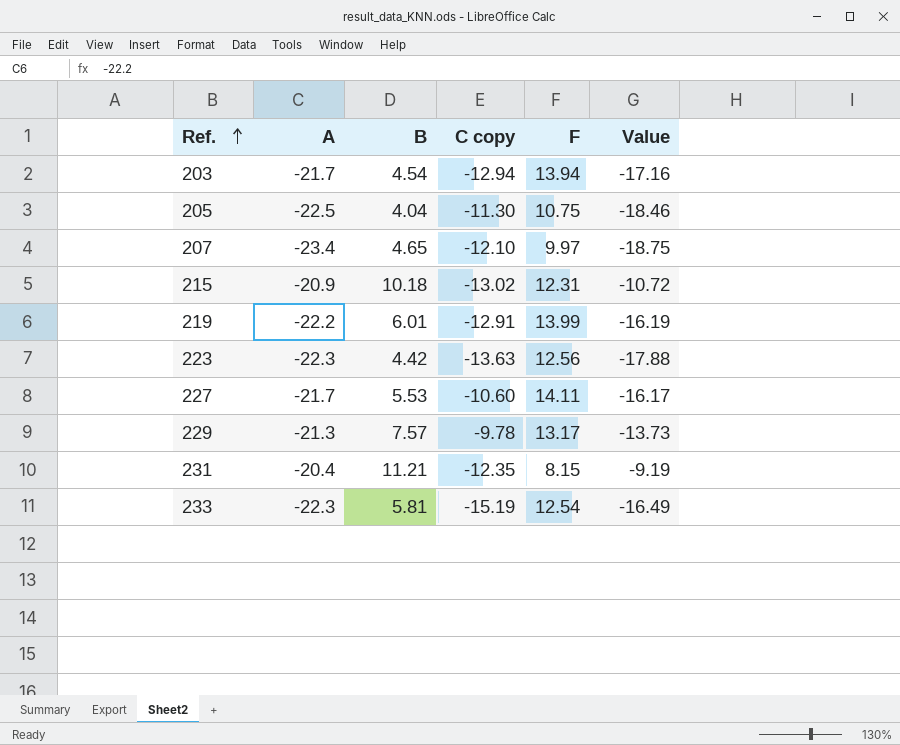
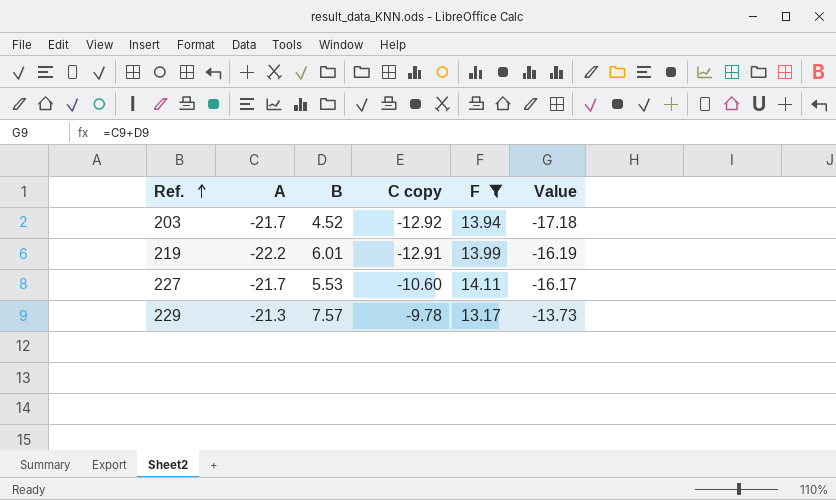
filter: none -> F >= 13.17
203 | B: 4.54 -> 4.52
203 | C copy: -12.94 -> -12.92
203 | Value: -17.16 -> -17.18

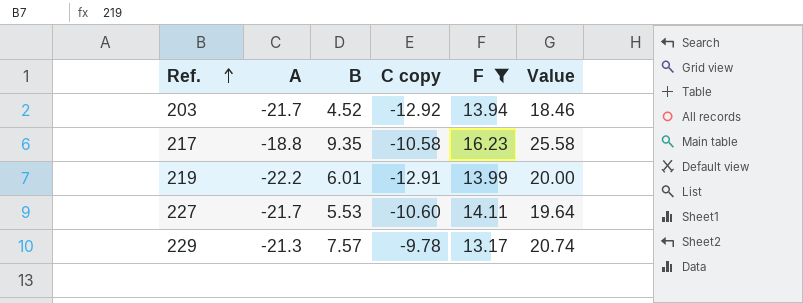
column Value | formula: [A] + [B] -> [B] + [F]
row 217: none -> -18.8 | 9.35 | -10.58 | 16.23 | 25.58

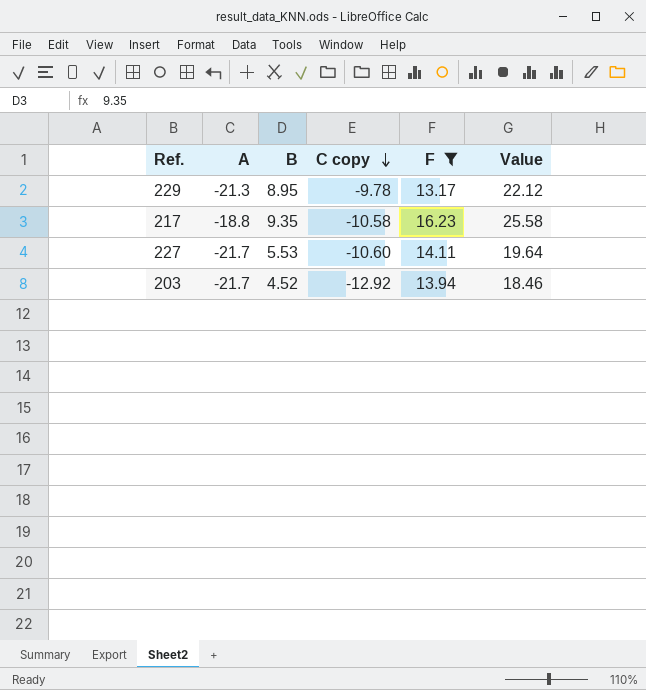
row order: Ref. ascending -> C copy descending
row 219: -22.2 | 6.01 | -12.91 | 13.99 | 20.00 -> none
229 | B: 7.57 -> 8.95
229 | Value: 20.74 -> 22.12

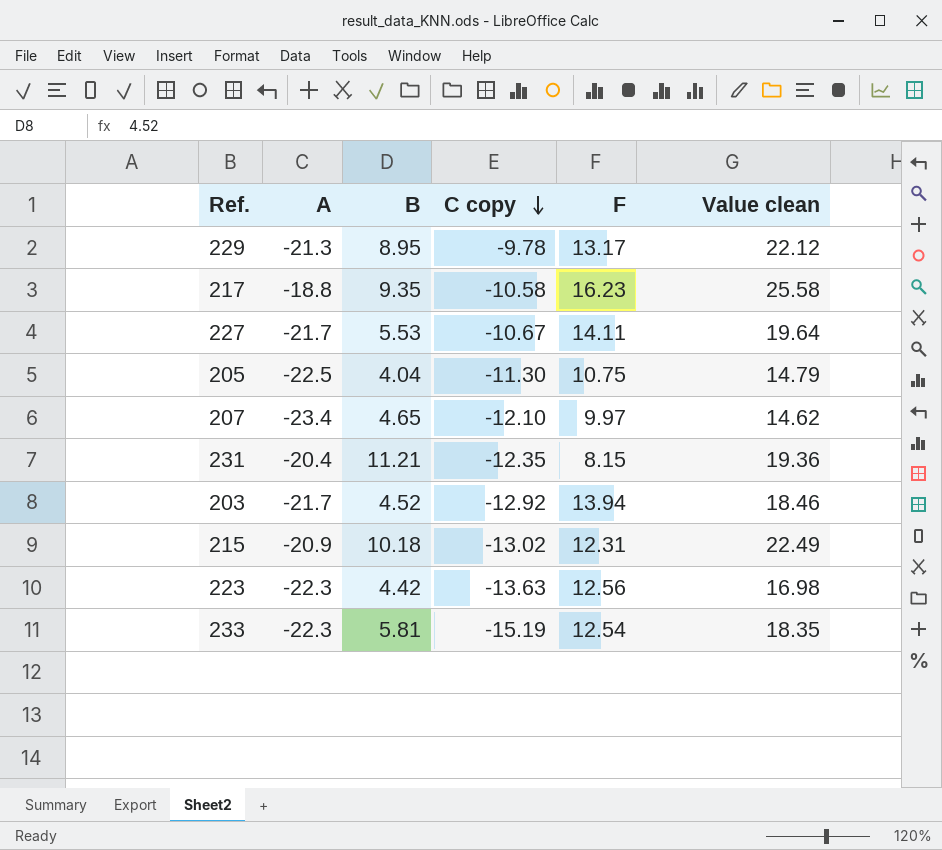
filter: F >= 13.17 -> none
column name: Value -> Value clean
227 | C copy: -10.60 -> -10.67

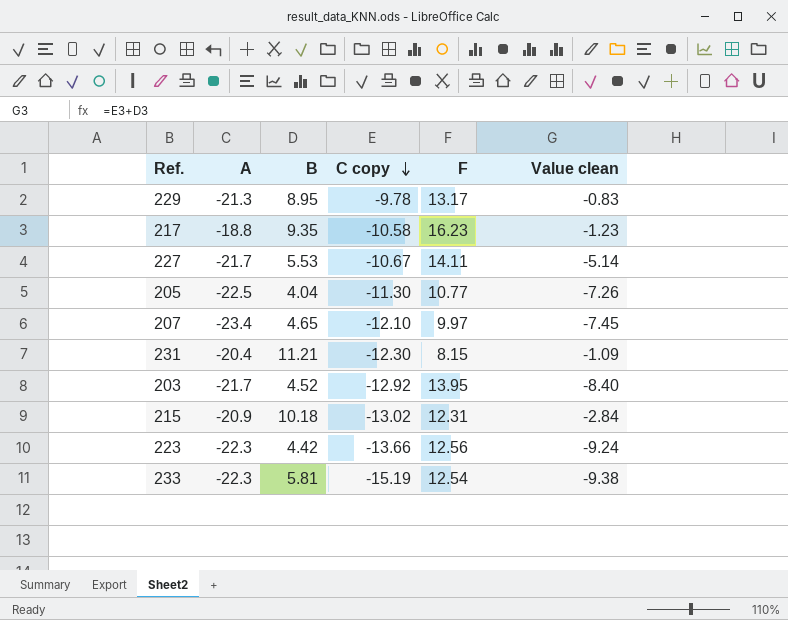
column Value clean | formula: [B] + [F] -> [B] + [C copy]
205 | F: 10.75 -> 10.77
231 | C copy: -12.35 -> -12.30
203 | F: 13.94 -> 13.95
223 | C copy: -13.63 -> -13.66

